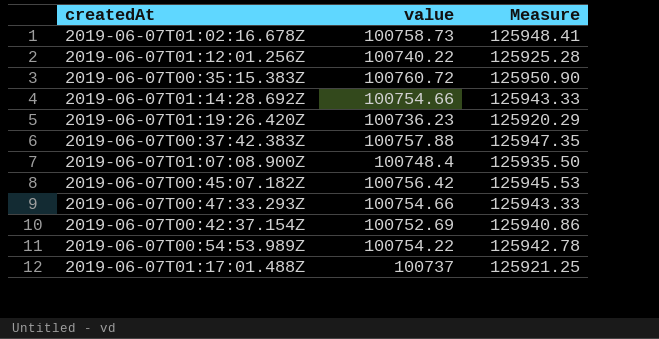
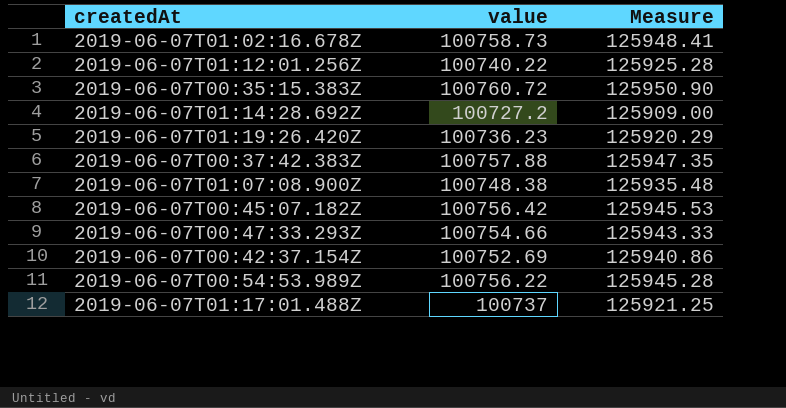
2019-06-07T01:14:28.692Z | value: 100754.66 -> 100727.2
2019-06-07T01:14:28.692Z | Measure: 125943.33 -> 125909.00
2019-06-07T01:07:08.900Z | value: 100748.4 -> 100748.38
2019-06-07T01:07:08.900Z | Measure: 125935.50 -> 125935.48
2019-06-07T00:54:53.989Z | value: 100754.22 -> 100756.22
2019-06-07T00:54:53.989Z | Measure: 125942.78 -> 125945.28

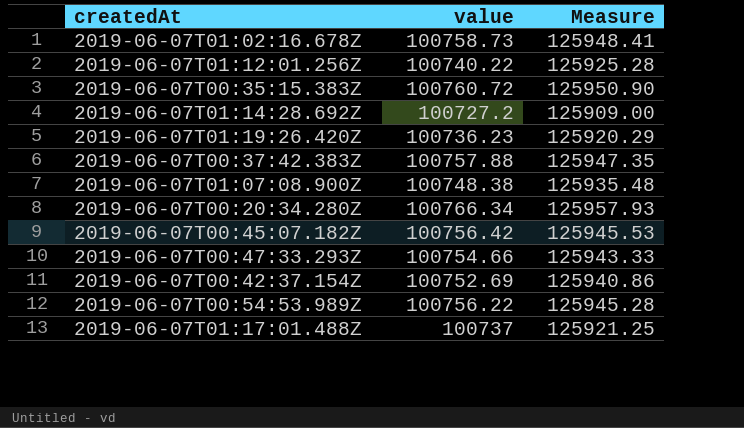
row 2019-06-07T00:20:34.280Z: none -> 100766.34 | 125957.93

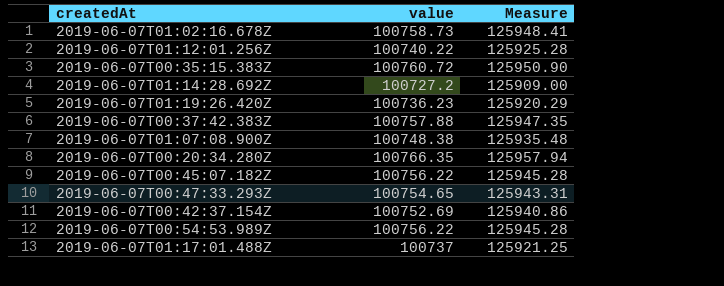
2019-06-07T00:20:34.280Z | value: 100766.34 -> 100766.35
2019-06-07T00:20:34.280Z | Measure: 125957.93 -> 125957.94
2019-06-07T00:45:07.182Z | value: 100756.42 -> 100756.22
2019-06-07T00:45:07.182Z | Measure: 125945.53 -> 125945.28
2019-06-07T00:47:33.293Z | value: 100754.66 -> 100754.65
2019-06-07T00:47:33.293Z | Measure: 125943.33 -> 125943.31

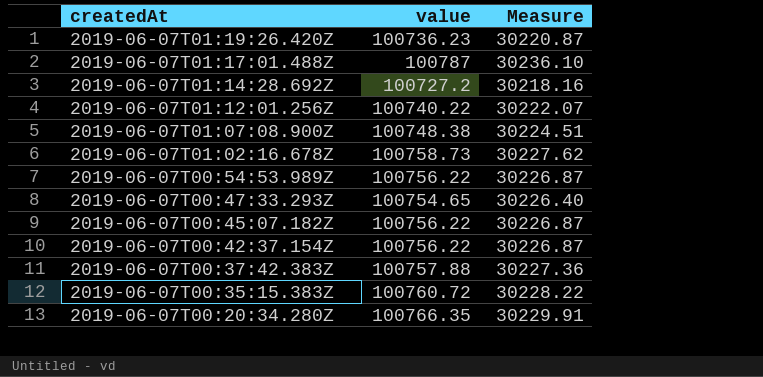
row order: none -> createdAt descending
column Measure | formula: [value] * 1.25 -> [value] * 0.3
2019-06-07T01:17:01.488Z | value: 100737 -> 100787
2019-06-07T00:42:37.154Z | value: 100752.69 -> 100756.22

